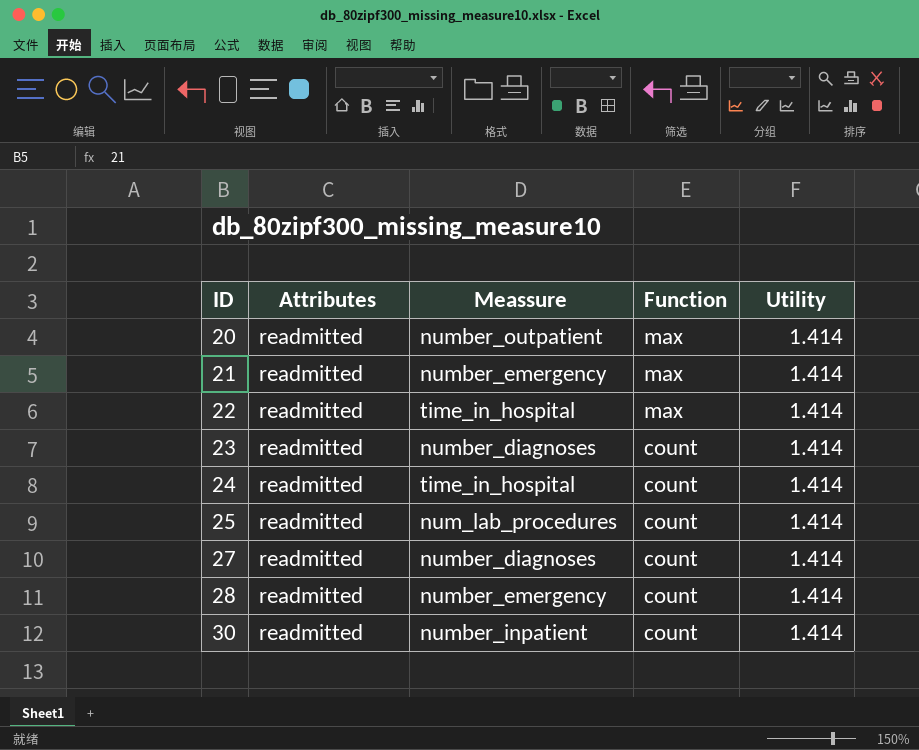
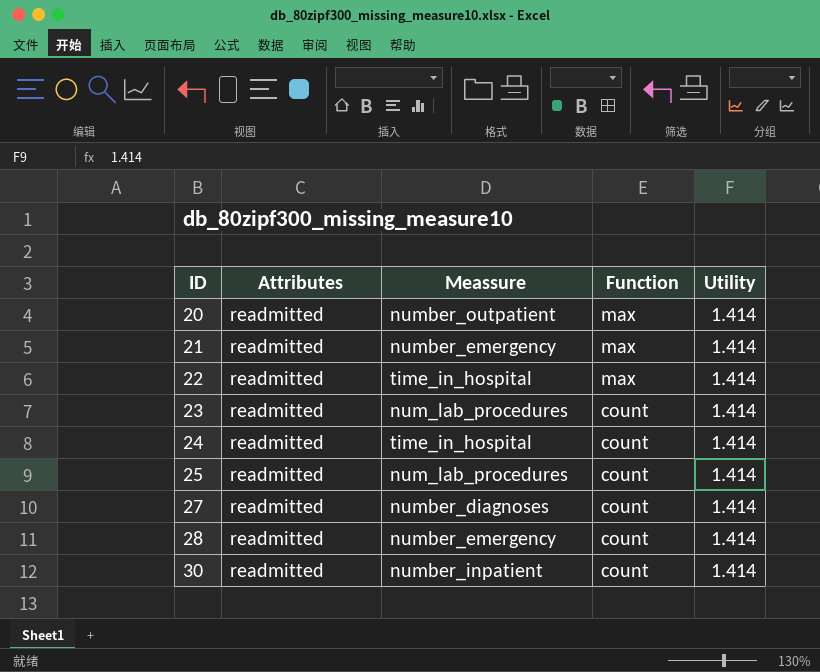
23 | Meassure: number_diagnoses -> num_lab_procedures

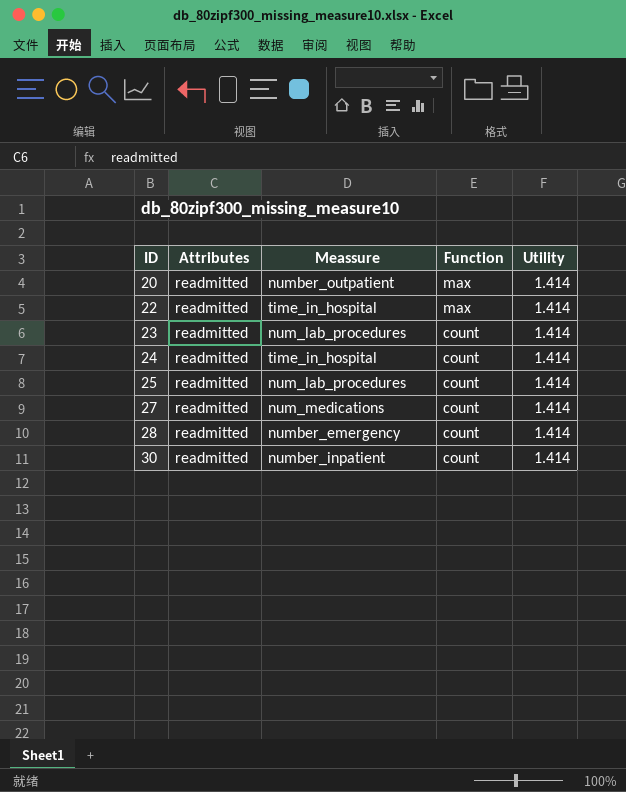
row 21: readmitted | number_emergency | max | 1.414 -> none
27 | Meassure: number_diagnoses -> num_medications

